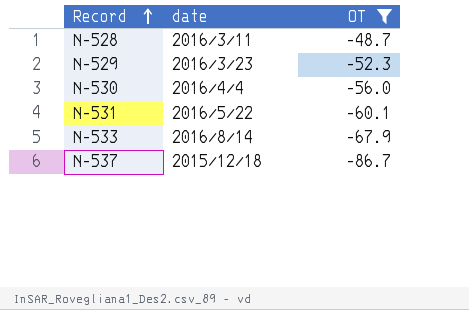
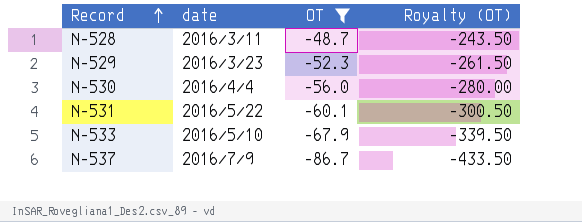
column Royalty (OT) | formula: none -> [OT] * 5
N-533 | date: 2016/8/14 -> 2016/5/10
N-537 | date: 2015/12/18 -> 2016/7/9

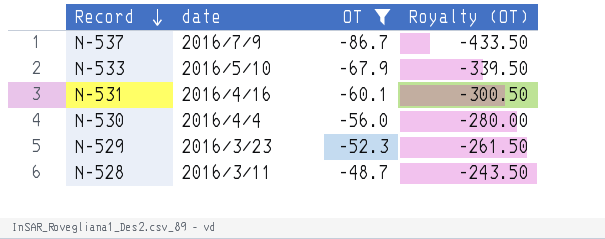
row order: Record ascending -> Record descending
N-531 | date: 2016/5/22 -> 2016/4/16

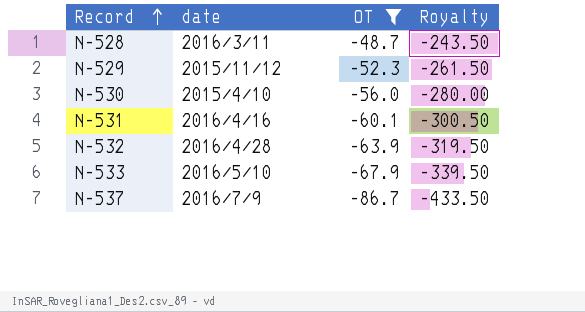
row order: Record descending -> Record ascending
column name: Royalty (OT) -> Royalty
N-529 | date: 2016/3/23 -> 2015/11/12
N-530 | date: 2016/4/4 -> 2015/4/10
row N-532: none -> 2016/4/28 | -63.9 | -319.50

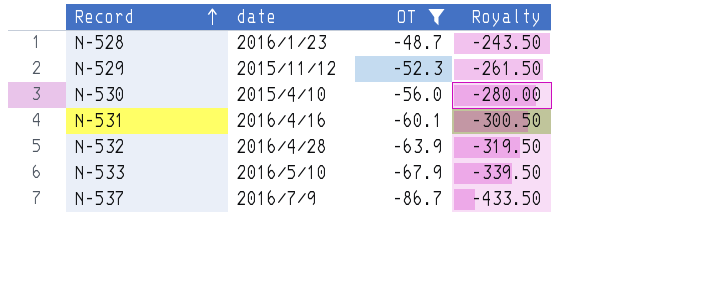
N-528 | date: 2016/3/11 -> 2016/1/23

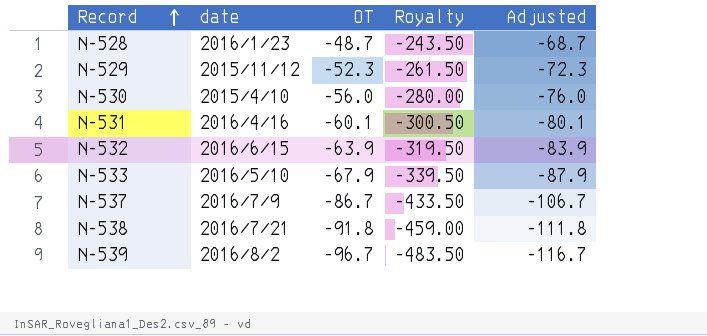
filter: OT >= -86.7 -> none
column Adjusted | formula: none -> [OT] - 20
N-532 | date: 2016/4/28 -> 2016/6/15

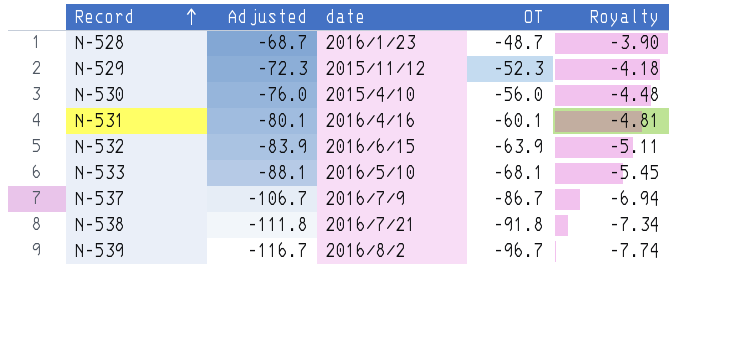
column Adjusted | position: 5 -> 2
column Royalty | formula: [OT] * 5 -> [OT] * 0.08
N-533 | Adjusted: -87.9 -> -88.1
N-533 | OT: -67.9 -> -68.1

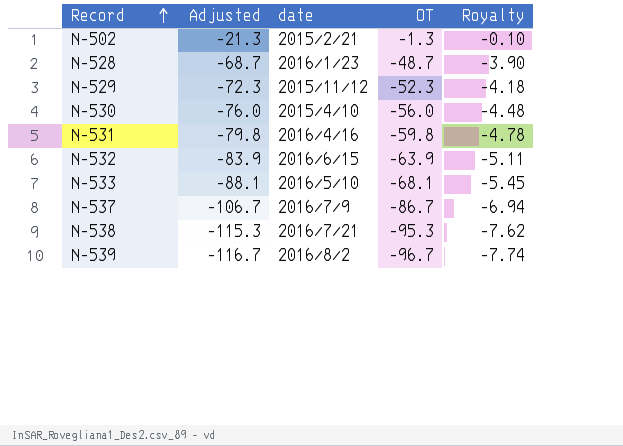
row N-502: none -> -21.3 | 2015/2/21 | -1.3 | -0.10
N-531 | Adjusted: -80.1 -> -79.8
N-531 | OT: -60.1 -> -59.8
N-531 | Royalty: -4.81 -> -4.78
N-538 | Adjusted: -111.8 -> -115.3
N-538 | OT: -91.8 -> -95.3
N-538 | Royalty: -7.34 -> -7.62

